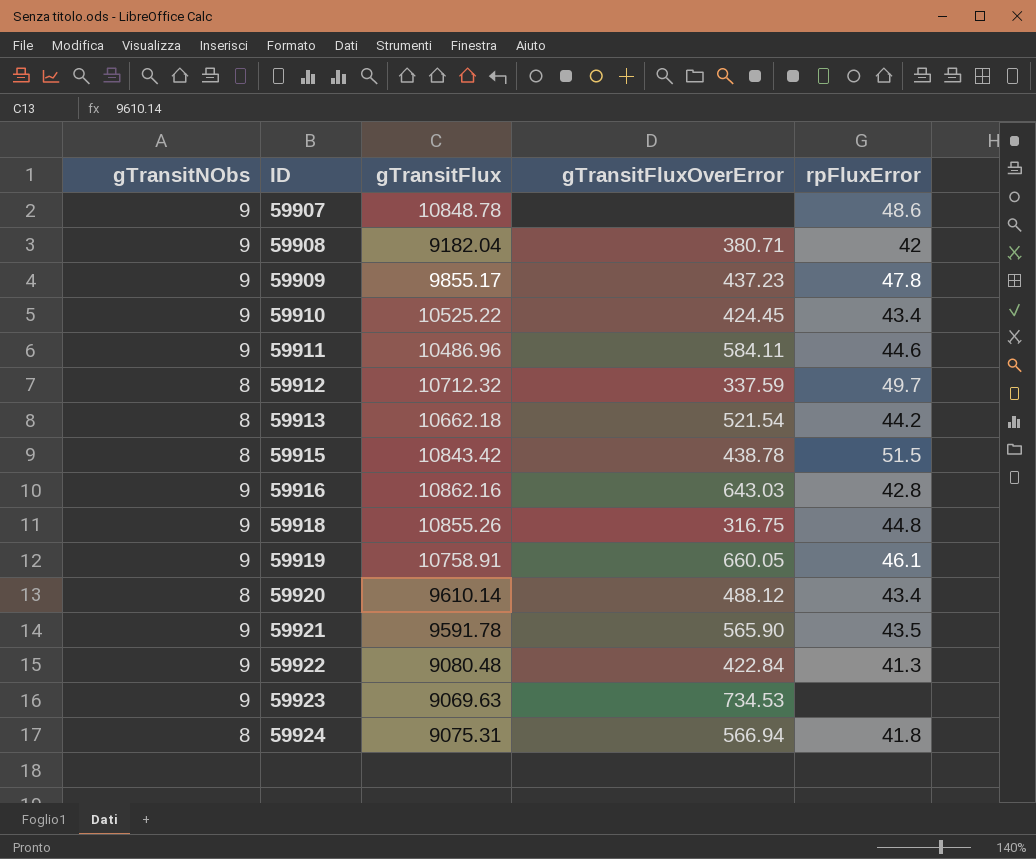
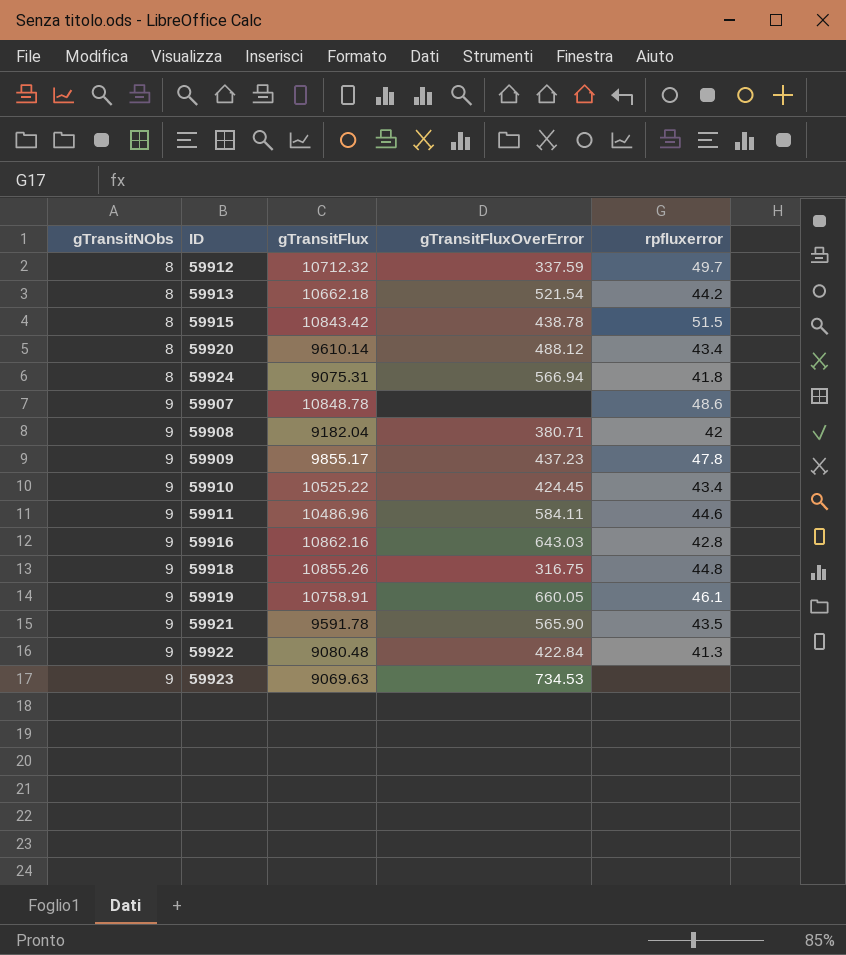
row order: ID ascending -> gTransitNObs ascending
column name: rpFluxError -> rpfluxerror

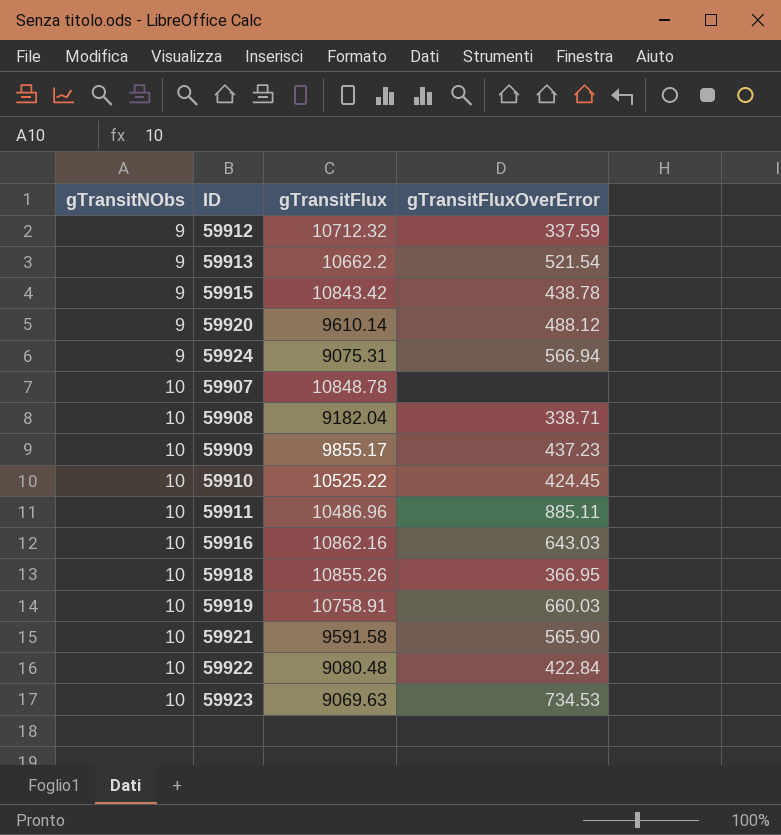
column rpfluxerror | position: 5 -> none
59912 | gTransitNObs: 8 -> 9
59913 | gTransitNObs: 8 -> 9
59913 | gTransitFlux: 10662.18 -> 10662.2
59915 | gTransitNObs: 8 -> 9
59920 | gTransitNObs: 8 -> 9
59924 | gTransitNObs: 8 -> 9
59907 | gTransitNObs: 9 -> 10
59908 | gTransitNObs: 9 -> 10
59908 | gTransitFluxOverError: 380.71 -> 338.71
59909 | gTransitNObs: 9 -> 10
59910 | gTransitNObs: 9 -> 10
59911 | gTransitNObs: 9 -> 10
59911 | gTransitFluxOverError: 584.11 -> 885.11
59916 | gTransitNObs: 9 -> 10
59918 | gTransitNObs: 9 -> 10
59918 | gTransitFluxOverError: 316.75 -> 366.95
59919 | gTransitNObs: 9 -> 10
59919 | gTransitFluxOverError: 660.05 -> 660.03
59921 | gTransitNObs: 9 -> 10
59921 | gTransitFlux: 9591.78 -> 9591.58
59922 | gTransitNObs: 9 -> 10
59923 | gTransitNObs: 9 -> 10

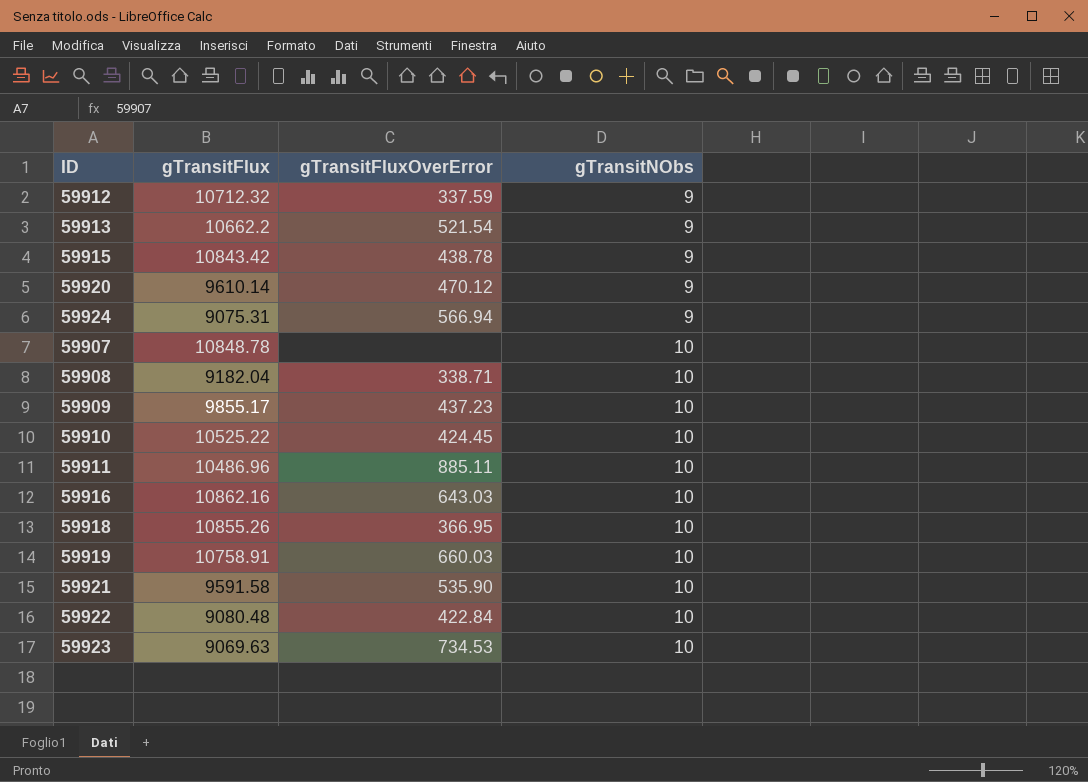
column gTransitNObs | position: 1 -> 4
59920 | gTransitFluxOverError: 488.12 -> 470.12
59921 | gTransitFluxOverError: 565.90 -> 535.90

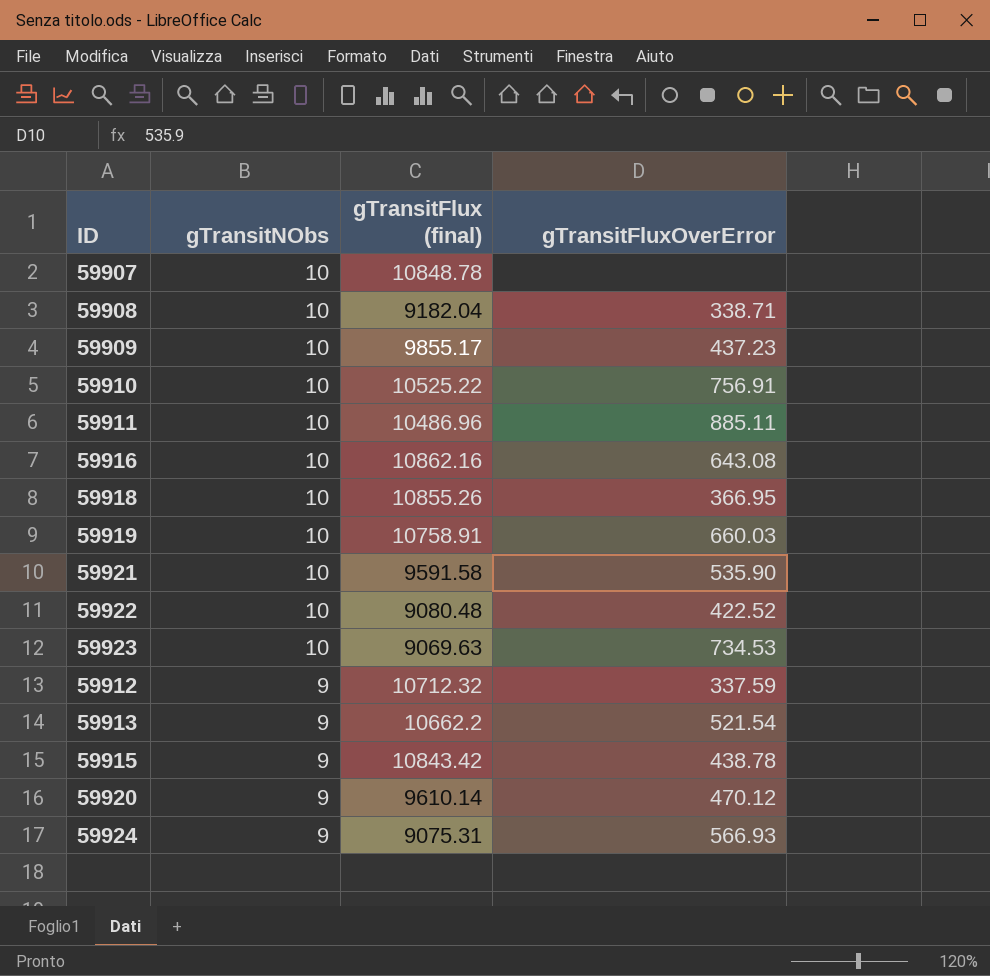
row order: gTransitNObs ascending -> gTransitNObs descending
column gTransitNObs | position: 4 -> 2
column name: gTransitFlux -> gTransitFlux (final)
59910 | gTransitFluxOverError: 424.45 -> 756.91
59916 | gTransitFluxOverError: 643.03 -> 643.08
59922 | gTransitFluxOverError: 422.84 -> 422.52
59924 | gTransitFluxOverError: 566.94 -> 566.93

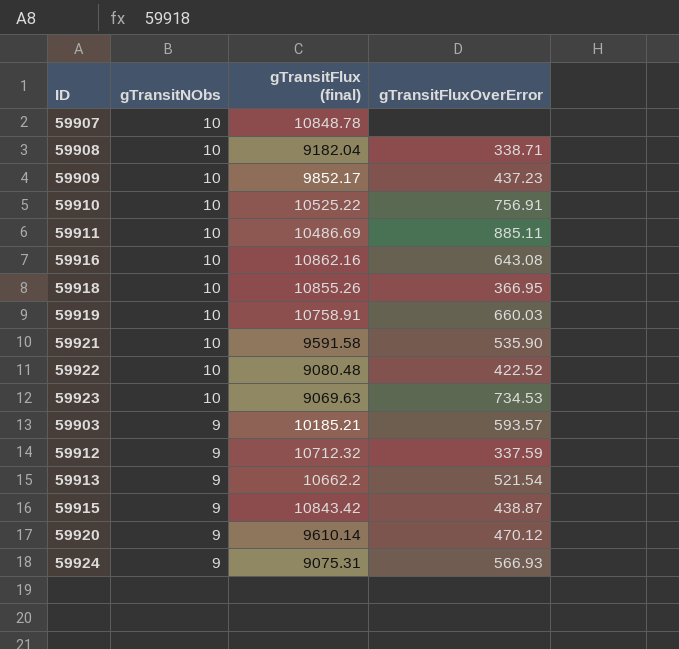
59909 | gTransitFlux (final): 9855.17 -> 9852.17
59911 | gTransitFlux (final): 10486.96 -> 10486.69
row 59903: none -> 9 | 10185.21 | 593.57
59915 | gTransitFluxOverError: 438.78 -> 438.87

